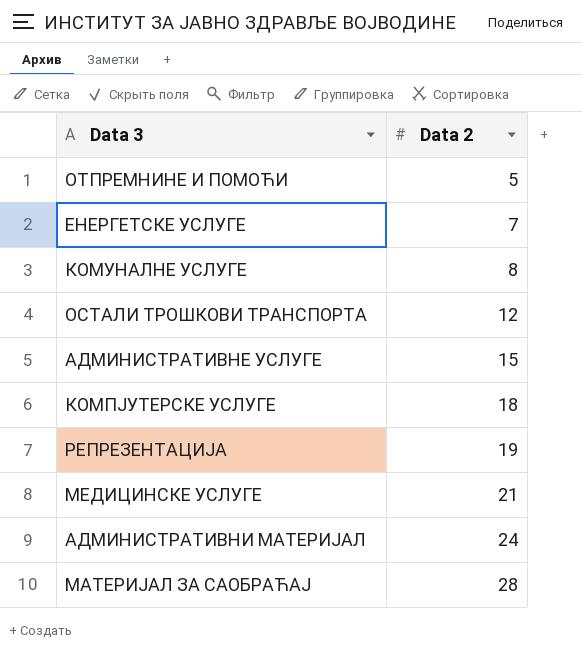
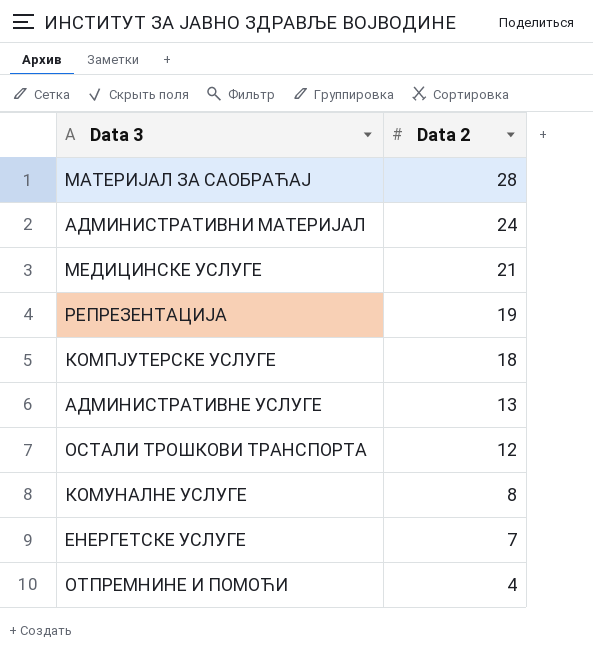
row order: Data 2 ascending -> Data 2 descending
АДМИНИСТРАТИВНЕ УСЛУГЕ | Data 2: 15 -> 13
ОТПРЕМНИНЕ И ПОМОЋИ | Data 2: 5 -> 4

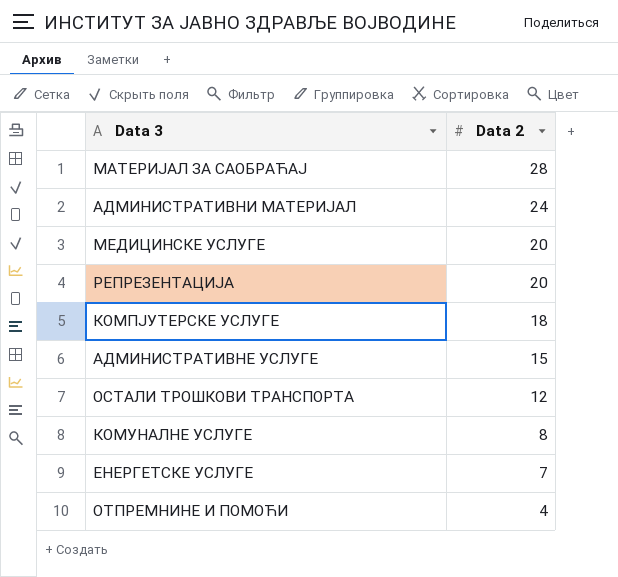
МЕДИЦИНСКЕ УСЛУГЕ | Data 2: 21 -> 20
РЕПРЕЗЕНТАЦИЈА | Data 2: 19 -> 20
АДМИНИСТРАТИВНЕ УСЛУГЕ | Data 2: 13 -> 15

